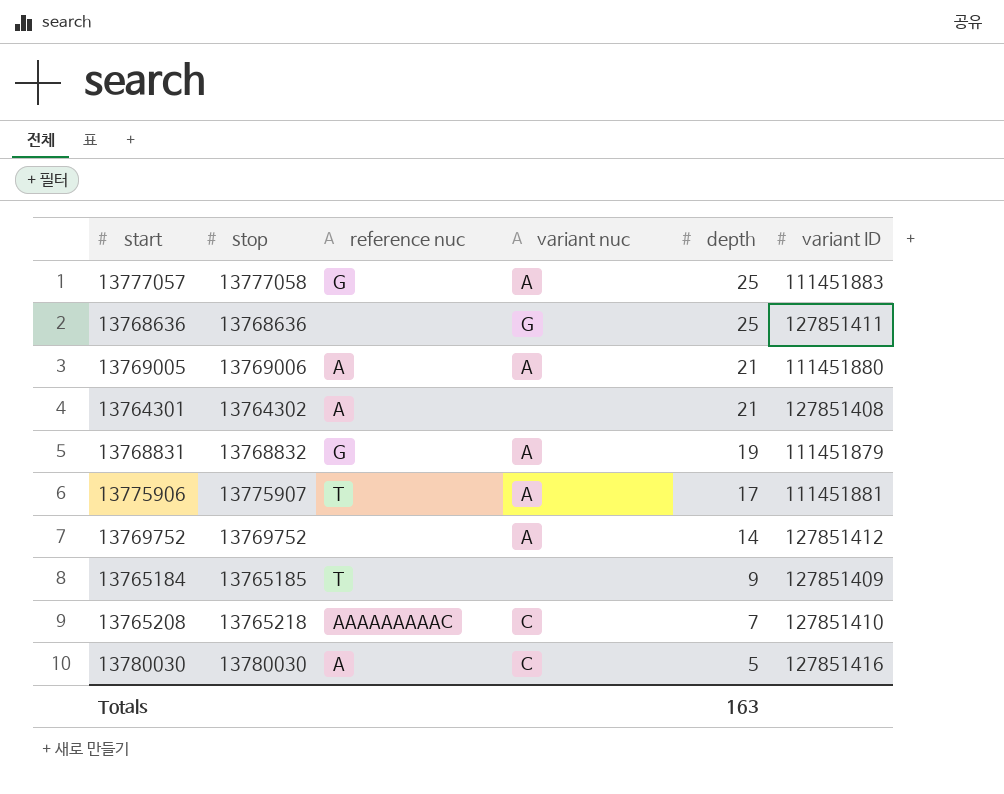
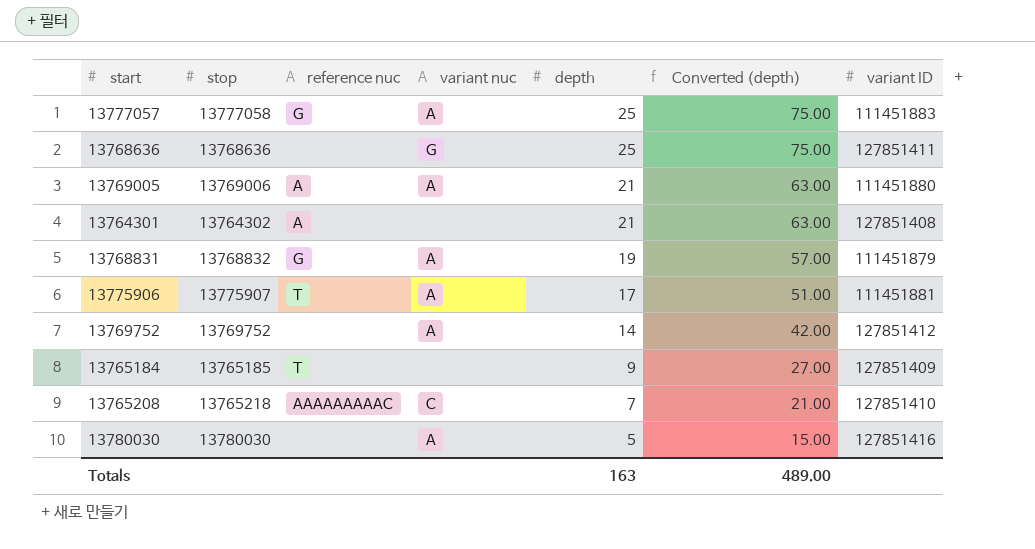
column Converted (depth) | formula: none -> [depth] * 3
13780030 | reference nuc: A -> none
13780030 | variant nuc: C -> A

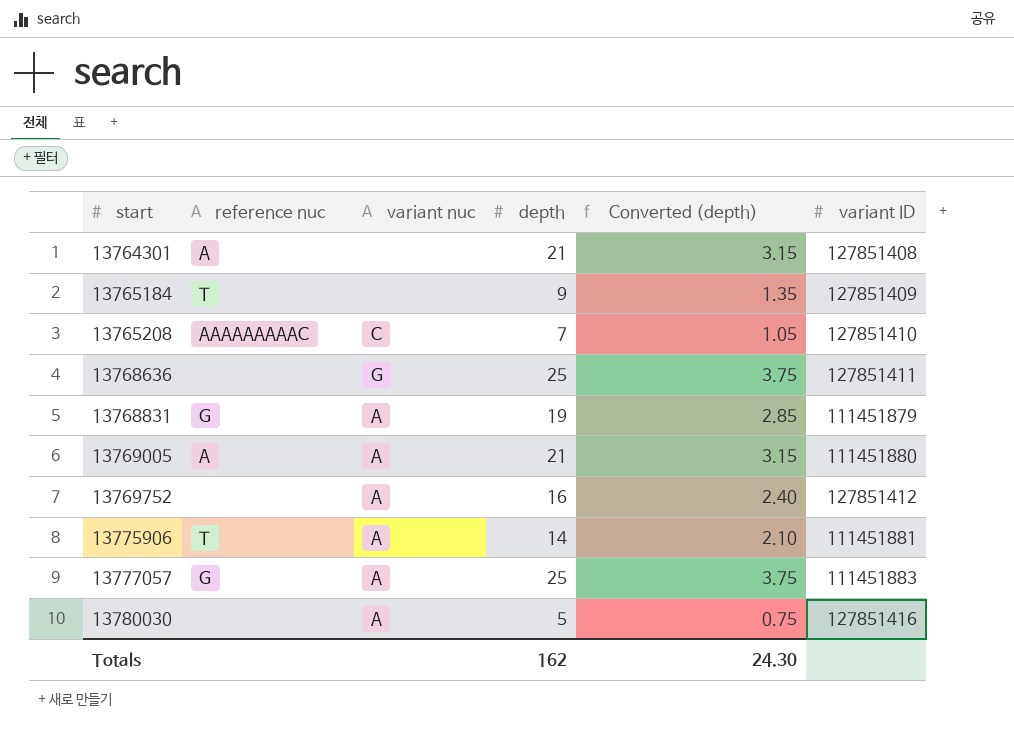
row order: depth descending -> start ascending
column stop | position: 2 -> none
column Converted (depth) | formula: [depth] * 3 -> [depth] * 0.15
13769752 | depth: 14 -> 16
13775906 | depth: 17 -> 14
Totals | depth: 163 -> 162
Totals | Converted (depth): 489.00 -> 24.30

